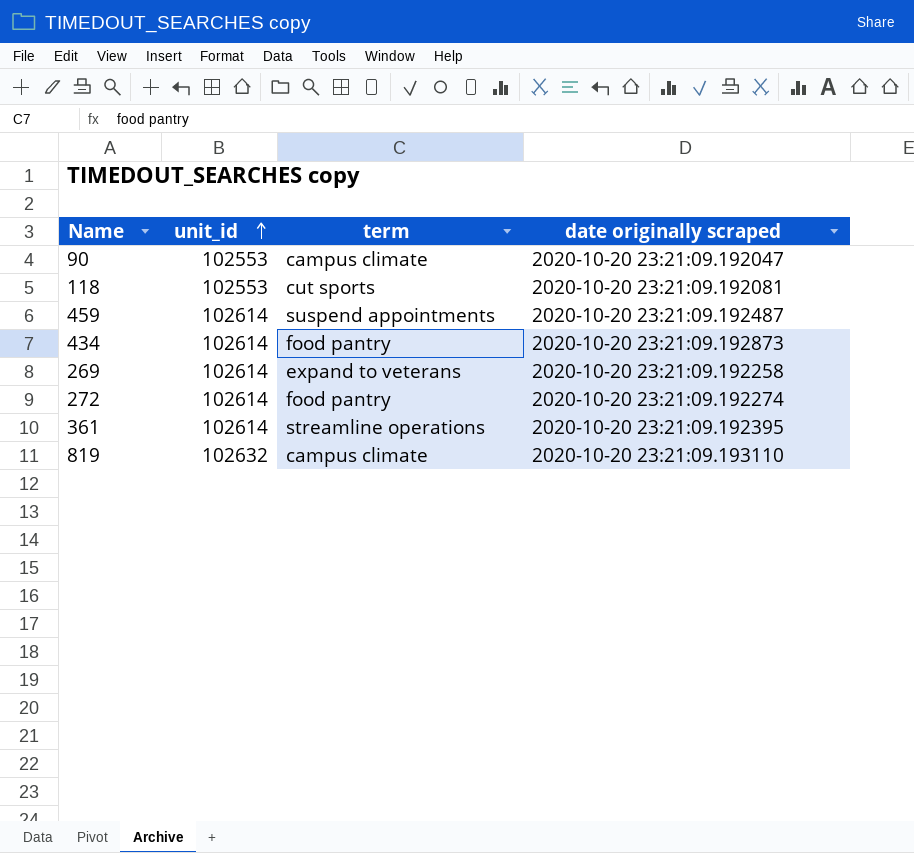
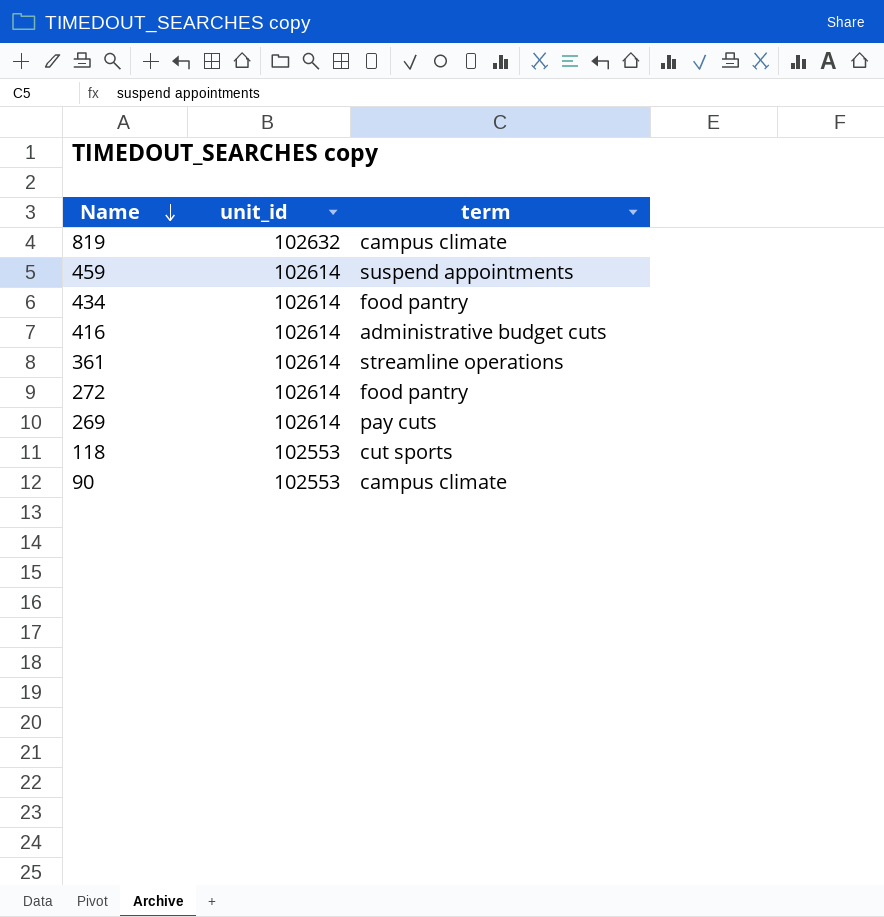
row order: unit_id ascending -> Name descending
column date originally scraped | position: 4 -> none
row 416: none -> 102614 | administrative budget cuts
269 | term: expand to veterans -> pay cuts

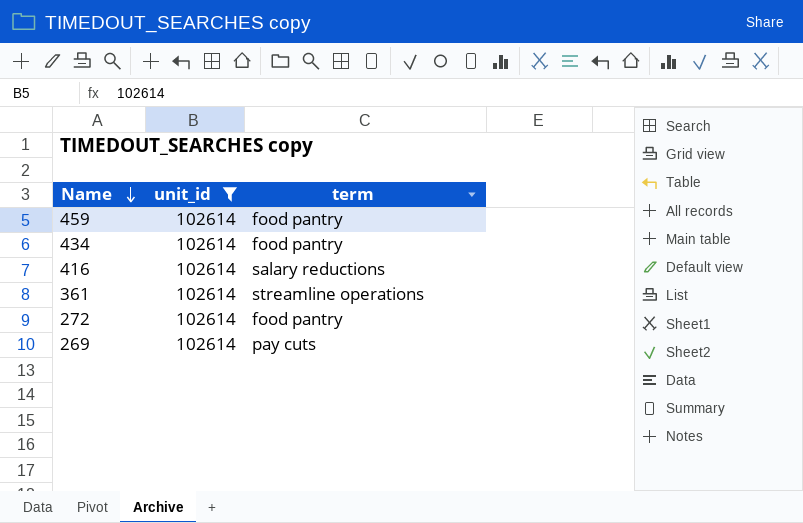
filter: none -> unit_id = 102614
459 | term: suspend appointments -> food pantry
416 | term: administrative budget cuts -> salary reductions

